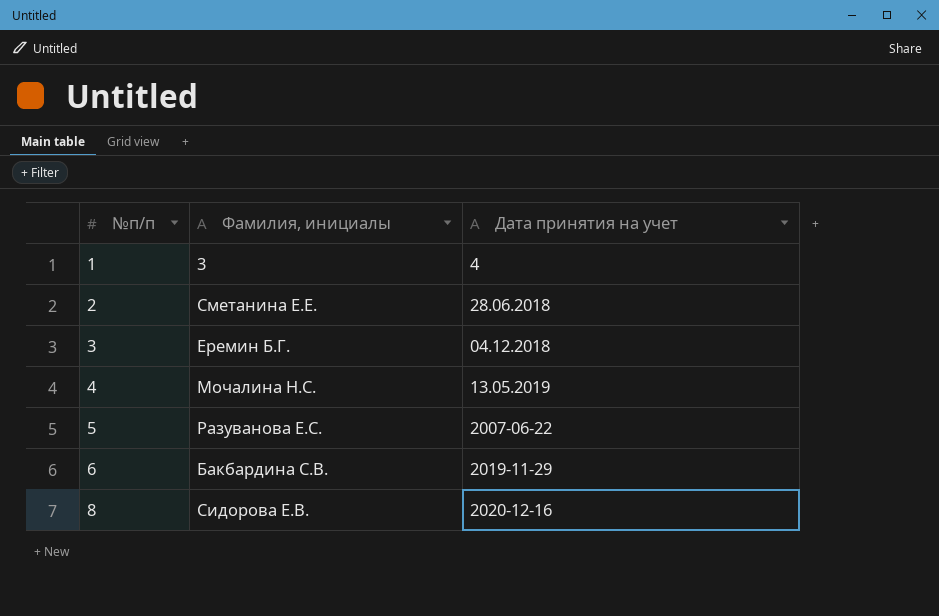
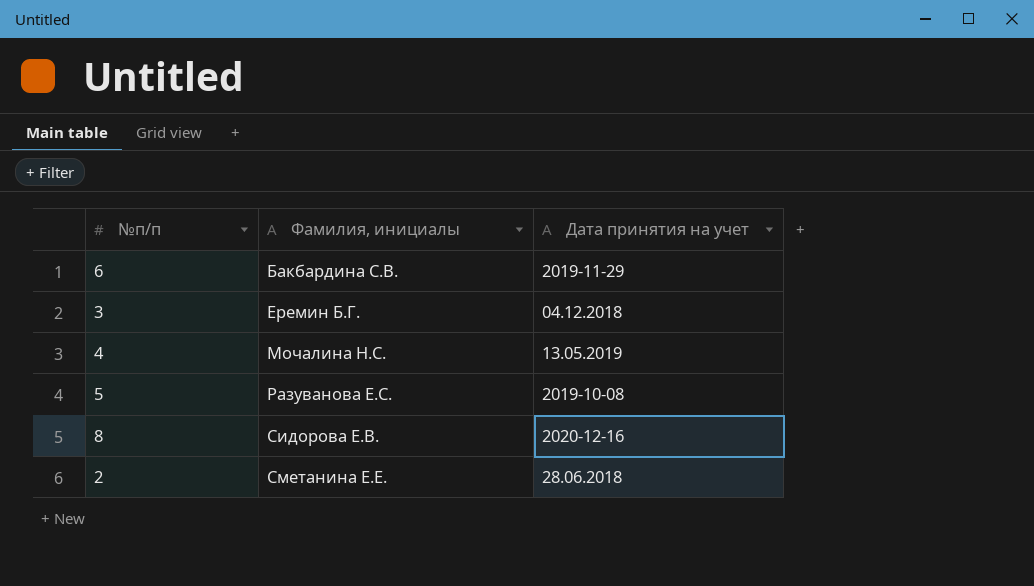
row order: №п/п ascending -> Фамилия, инициалы ascending
row 1: 3 | 4 -> none
5 | Дата принятия на учет: 2007-06-22 -> 2019-10-08

